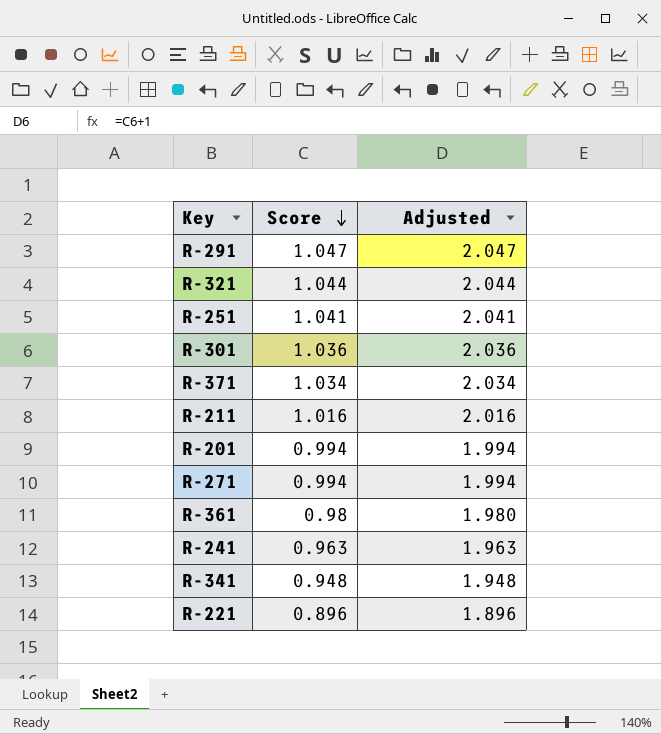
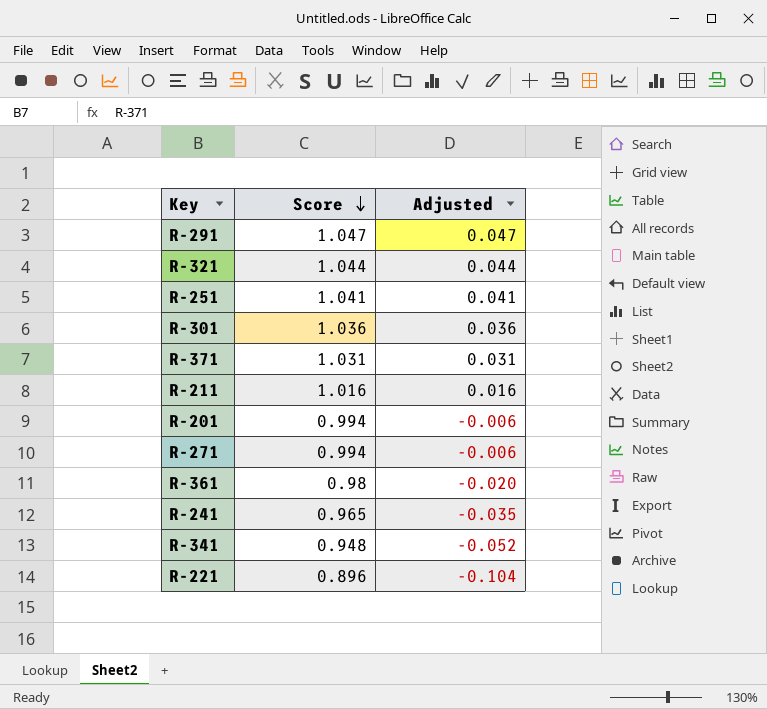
column Adjusted | formula: [Score] + 1 -> [Score] - 1
R-371 | Score: 1.034 -> 1.031
R-241 | Score: 0.963 -> 0.965

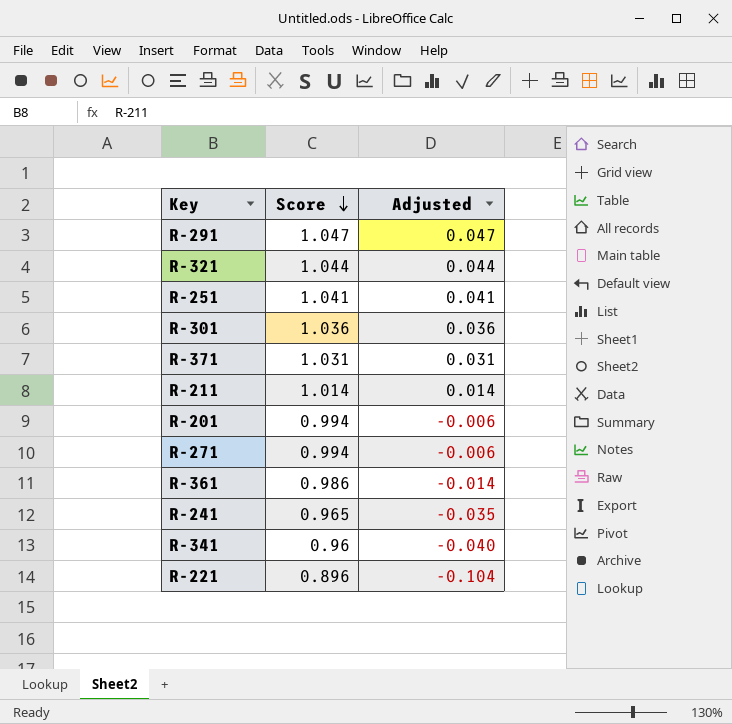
R-211 | Score: 1.016 -> 1.014
R-211 | Adjusted: 0.016 -> 0.014
R-361 | Score: 0.98 -> 0.986
R-361 | Adjusted: -0.020 -> -0.014
R-341 | Score: 0.948 -> 0.96
R-341 | Adjusted: -0.052 -> -0.040

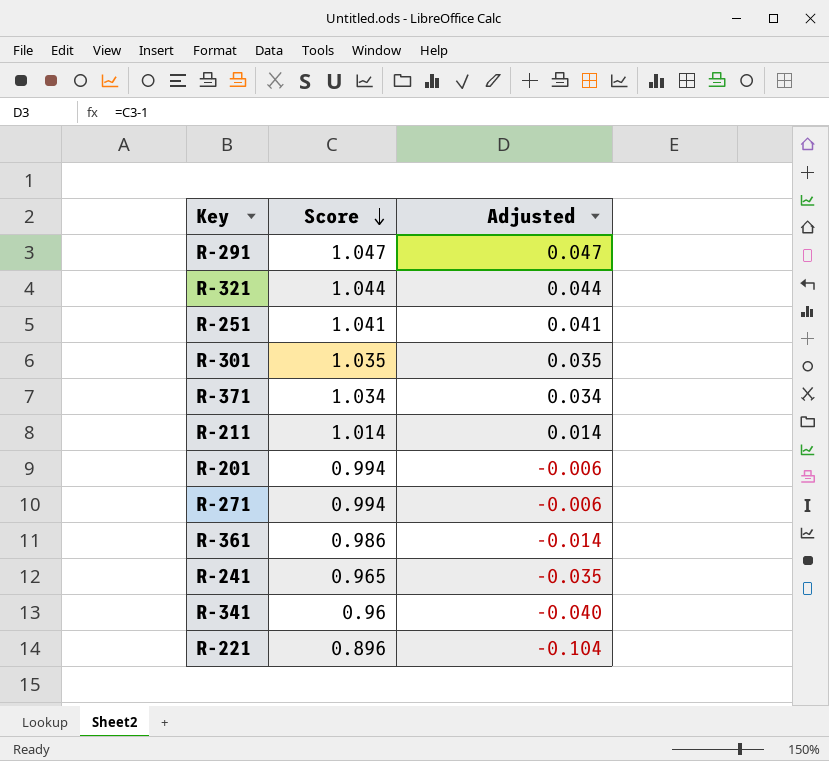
R-301 | Score: 1.036 -> 1.035
R-301 | Adjusted: 0.036 -> 0.035
R-371 | Score: 1.031 -> 1.034
R-371 | Adjusted: 0.031 -> 0.034

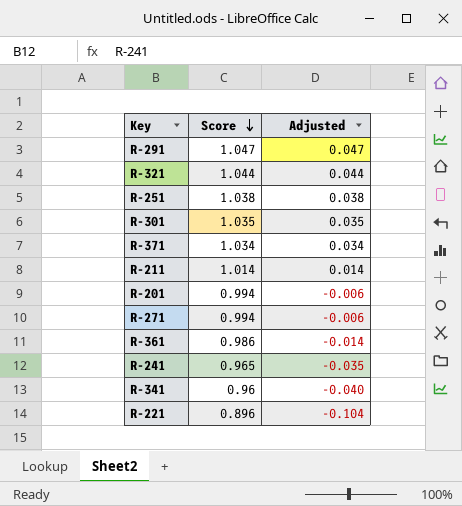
R-251 | Score: 1.041 -> 1.038
R-251 | Adjusted: 0.041 -> 0.038

